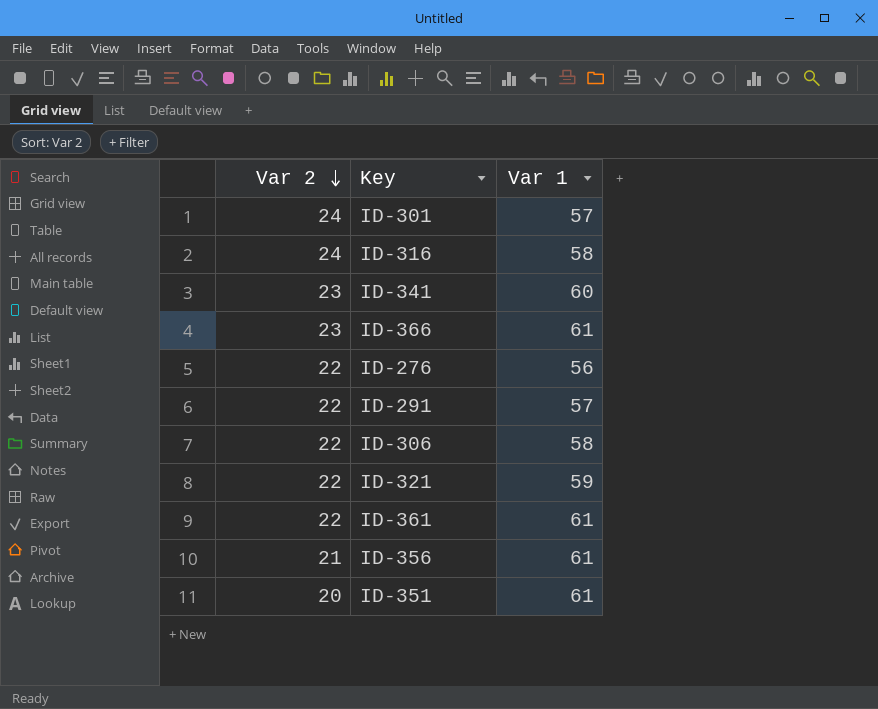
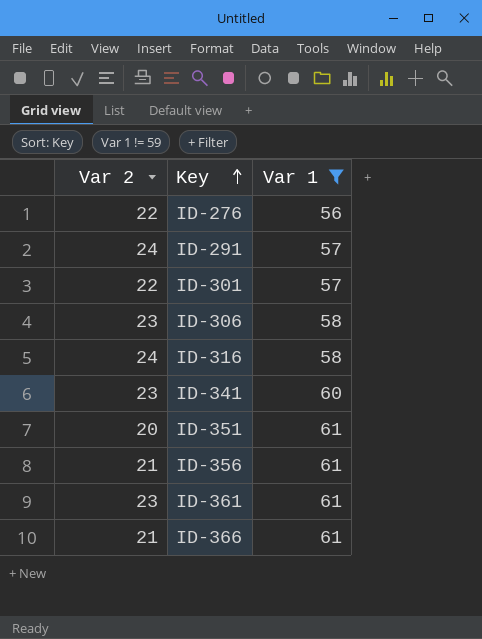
filter: none -> Var 1 != 59
row order: Var 2 descending -> Key ascending
ID-291 | Var 2: 22 -> 24
ID-301 | Var 2: 24 -> 22
ID-306 | Var 2: 22 -> 23
ID-361 | Var 2: 22 -> 23
ID-366 | Var 2: 23 -> 21

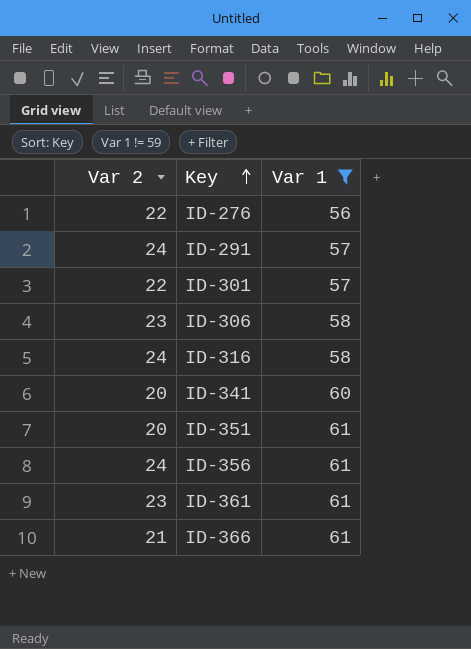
ID-341 | Var 2: 23 -> 20
ID-356 | Var 2: 21 -> 24

